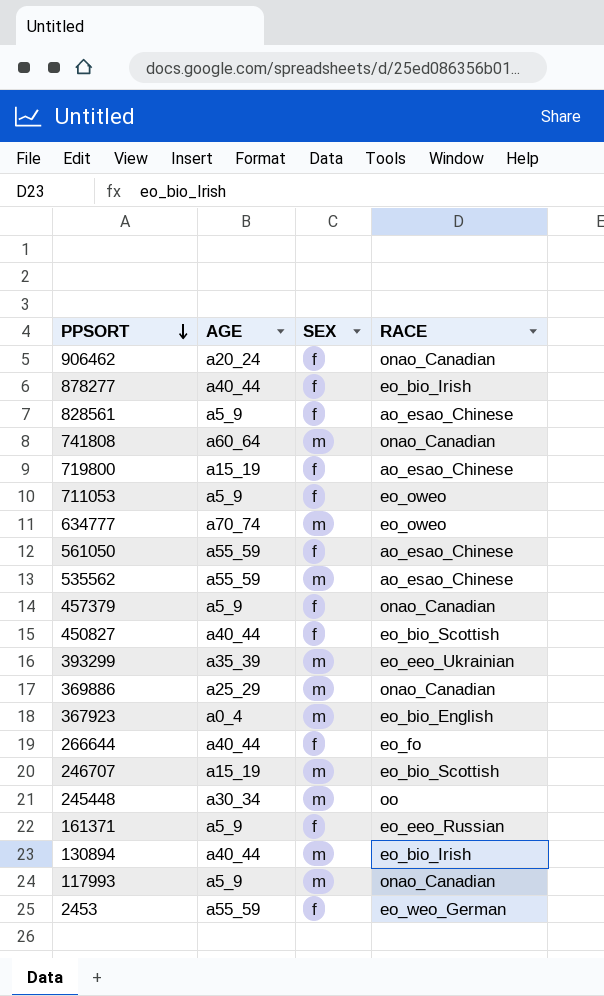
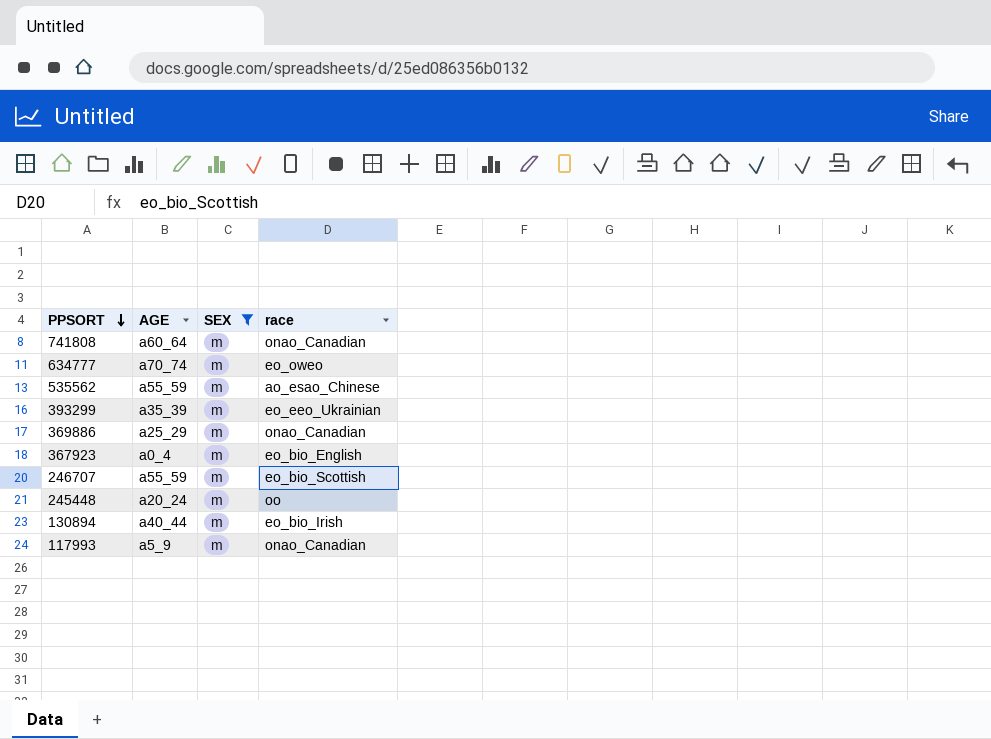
filter: none -> SEX = m
column name: RACE -> race
246707 | AGE: a15_19 -> a55_59
245448 | AGE: a30_34 -> a20_24

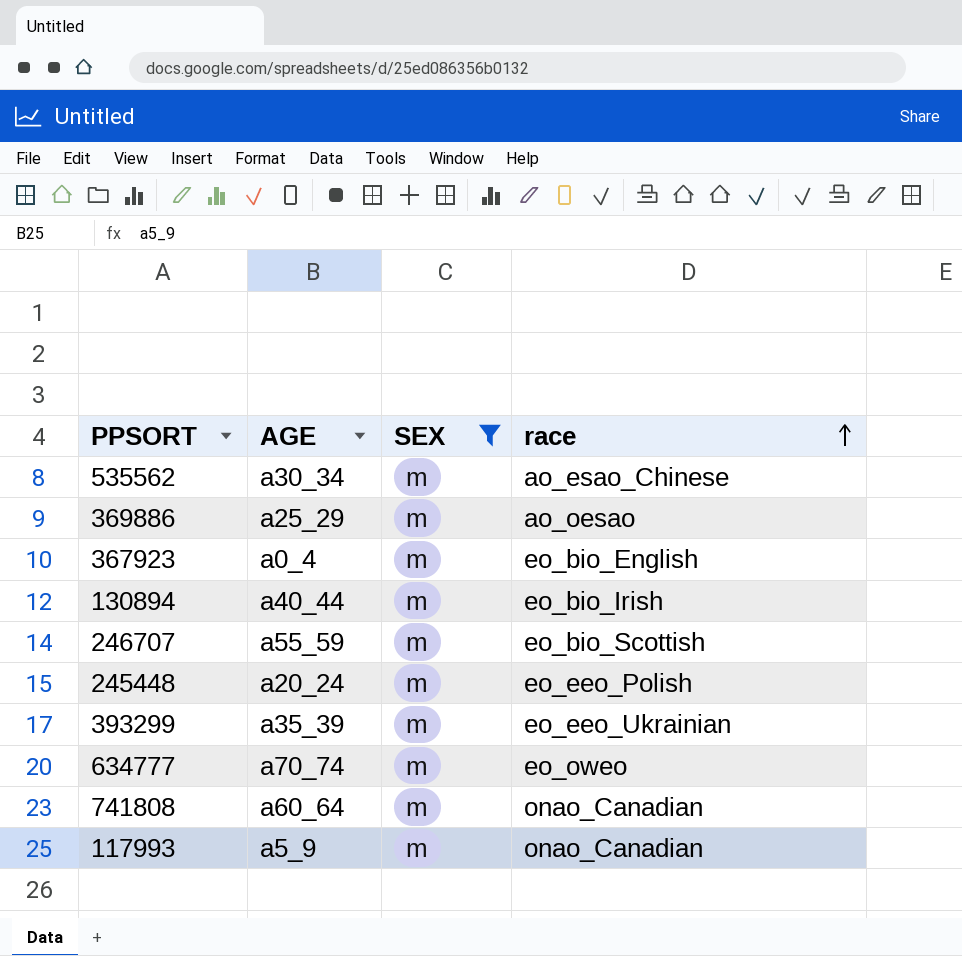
row order: PPSORT descending -> race ascending
535562 | AGE: a55_59 -> a30_34
369886 | race: onao_Canadian -> ao_oesao
245448 | race: oo -> eo_eeo_Polish

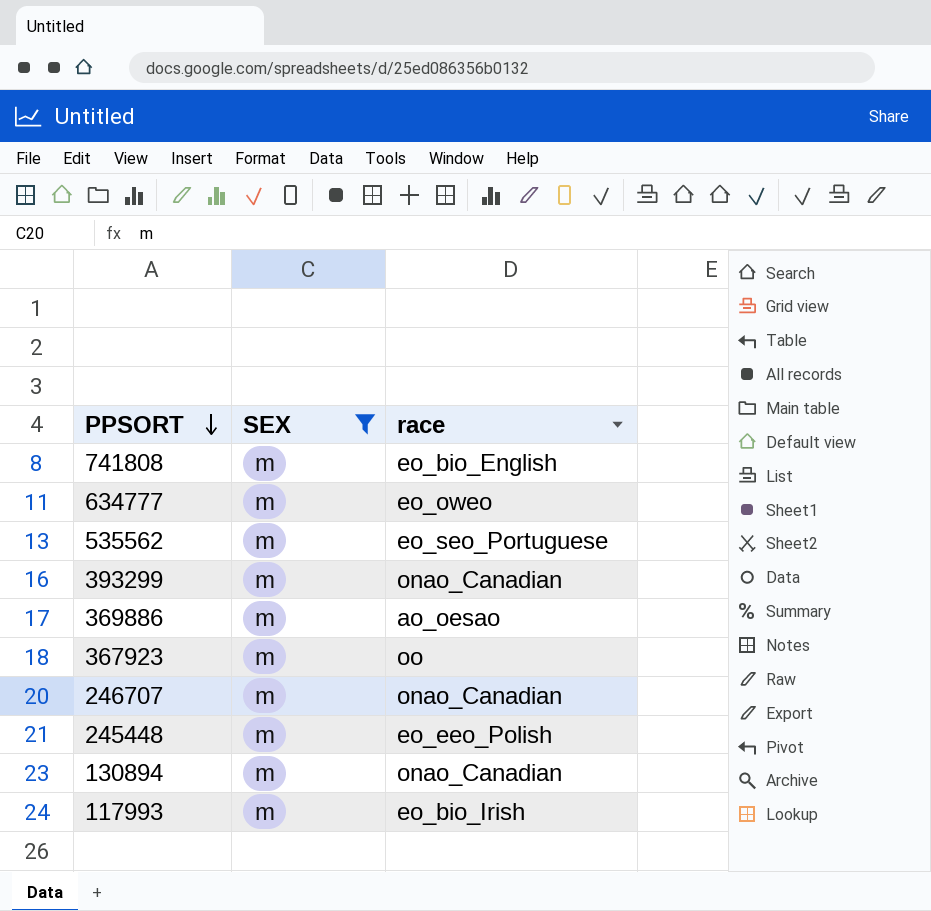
row order: race ascending -> PPSORT descending
column AGE | position: 2 -> none
741808 | race: onao_Canadian -> eo_bio_English
535562 | race: ao_esao_Chinese -> eo_seo_Portuguese
393299 | race: eo_eeo_Ukrainian -> onao_Canadian
367923 | race: eo_bio_English -> oo
246707 | race: eo_bio_Scottish -> onao_Canadian
130894 | race: eo_bio_Irish -> onao_Canadian
117993 | race: onao_Canadian -> eo_bio_Irish

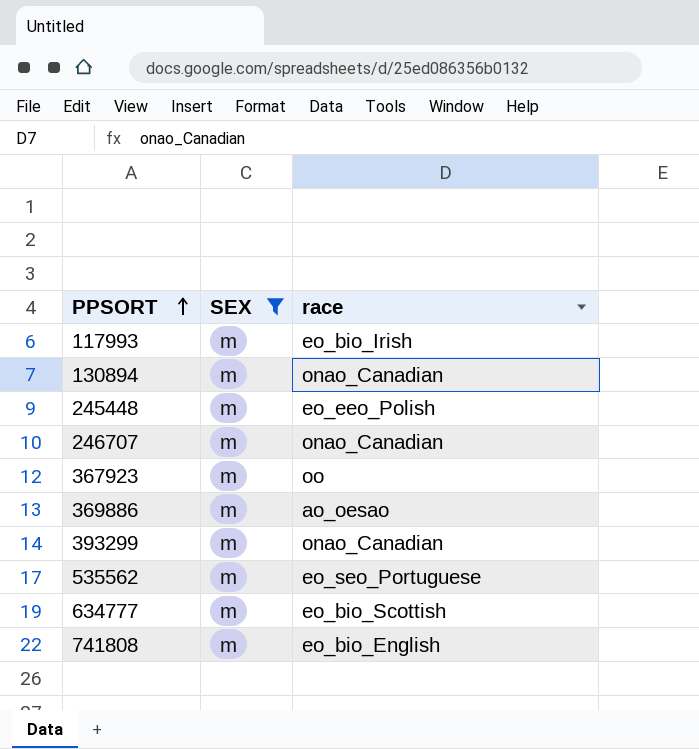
row order: PPSORT descending -> PPSORT ascending
634777 | race: eo_oweo -> eo_bio_Scottish

